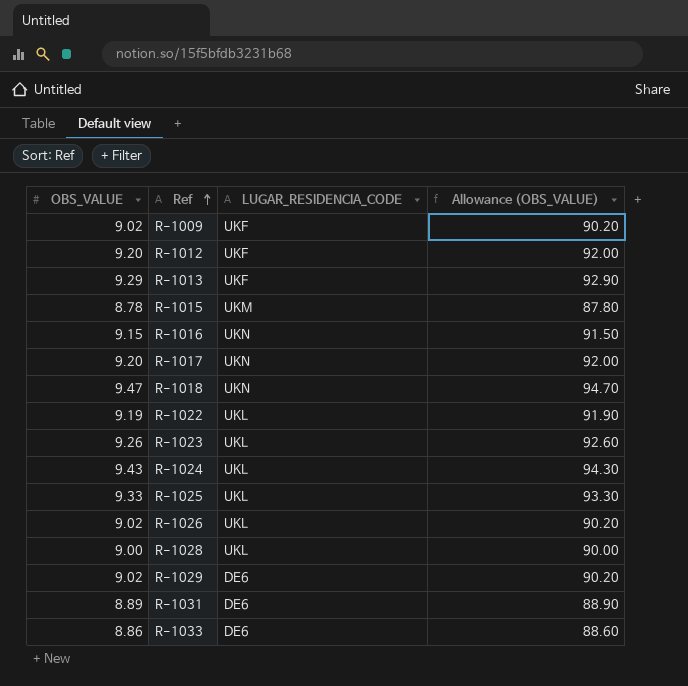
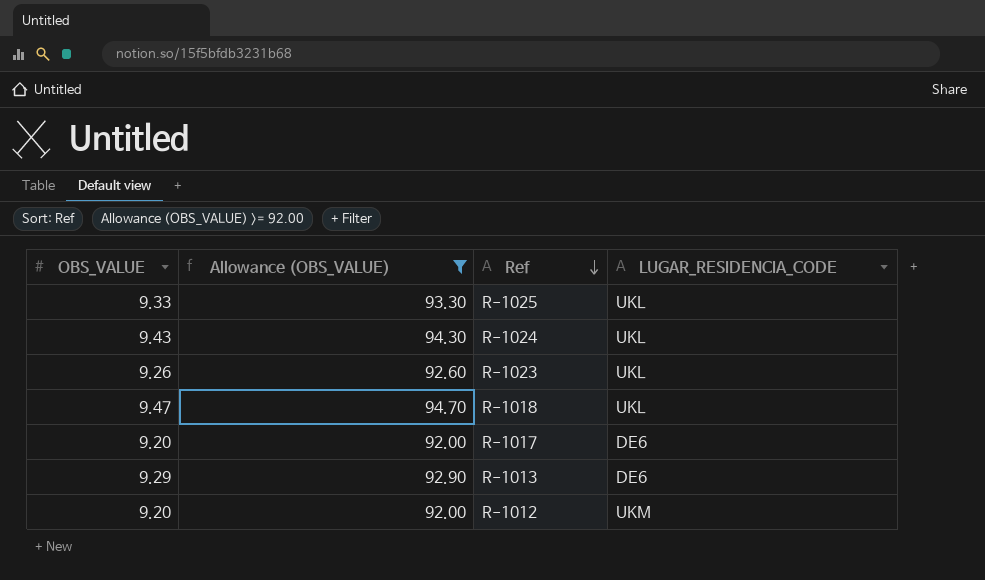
filter: none -> Allowance (OBS_VALUE) >= 92.00
row order: Ref ascending -> Ref descending
column Allowance (OBS_VALUE) | position: 4 -> 2
R-1018 | LUGAR_RESIDENCIA_CODE: UKN -> UKL
R-1017 | LUGAR_RESIDENCIA_CODE: UKN -> DE6
R-1013 | LUGAR_RESIDENCIA_CODE: UKF -> DE6
R-1012 | LUGAR_RESIDENCIA_CODE: UKF -> UKM

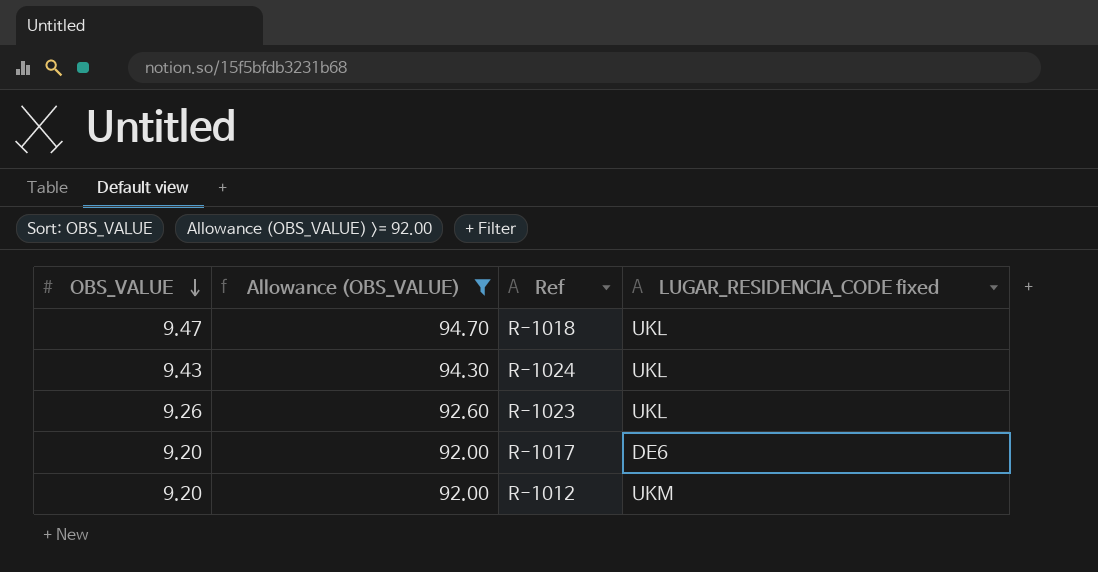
row order: Ref descending -> OBS_VALUE descending
column name: LUGAR_RESIDENCIA_CODE -> LUGAR_RESIDENCIA_CODE fixed
row R-1025: 9.33 | 93.30 | UKL -> none
row R-1013: 9.29 | 92.90 | DE6 -> none

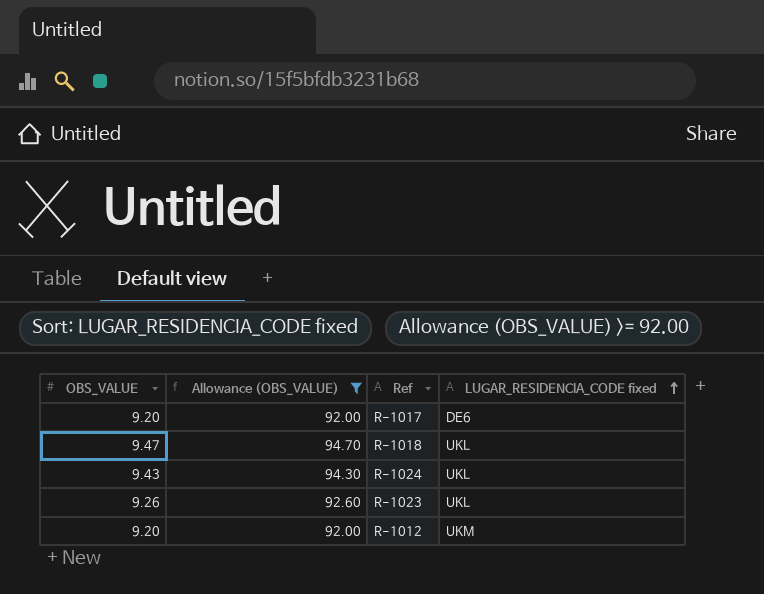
row order: OBS_VALUE descending -> LUGAR_RESIDENCIA_CODE fixed ascending

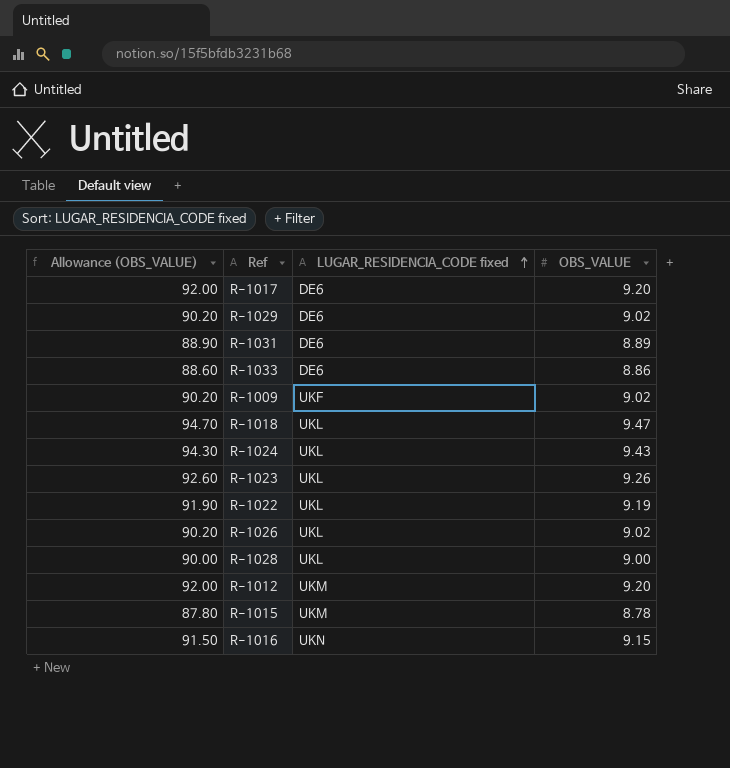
filter: Allowance (OBS_VALUE) >= 92.00 -> none
column OBS_VALUE | position: 1 -> 4

